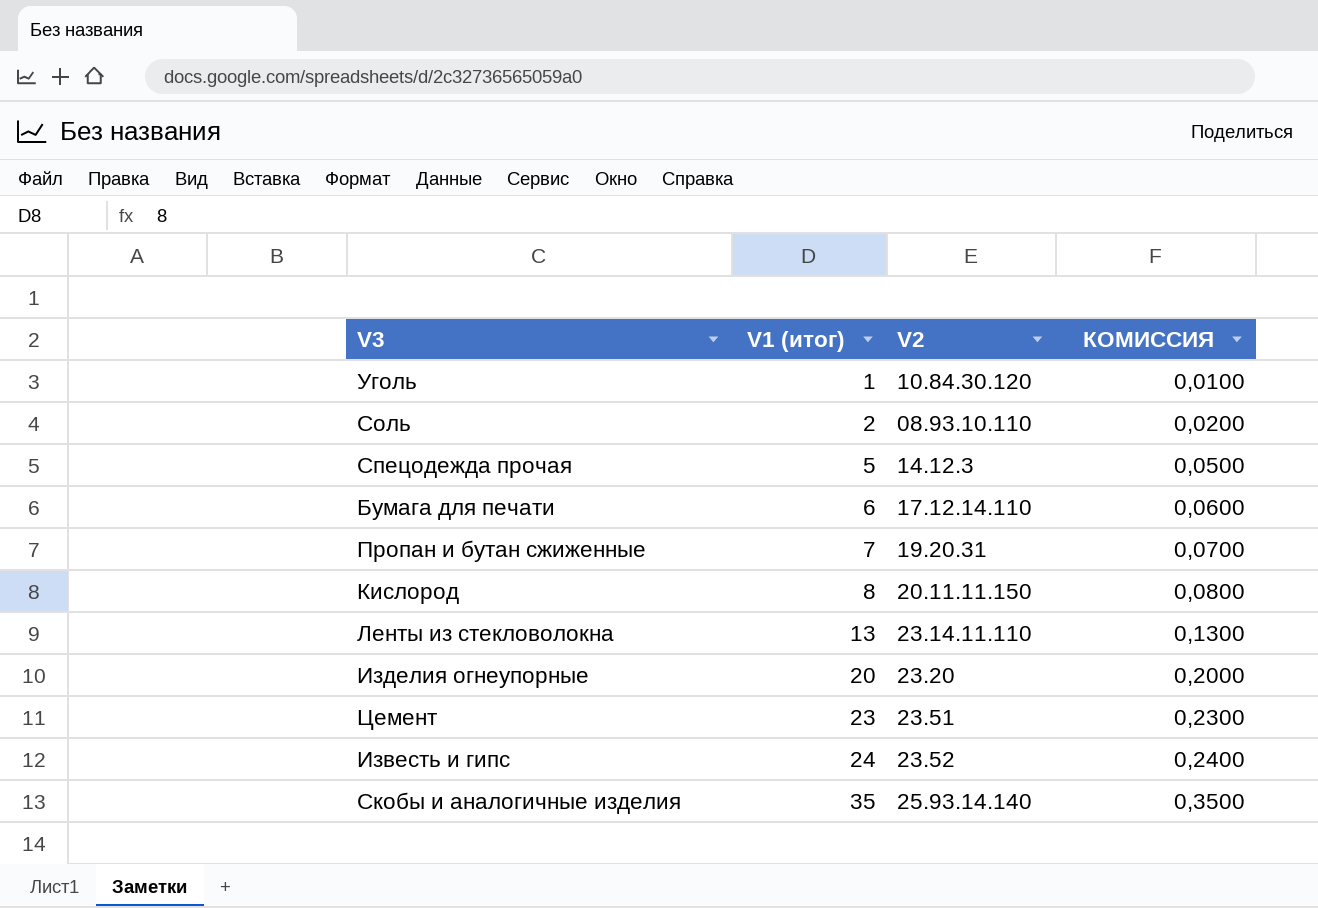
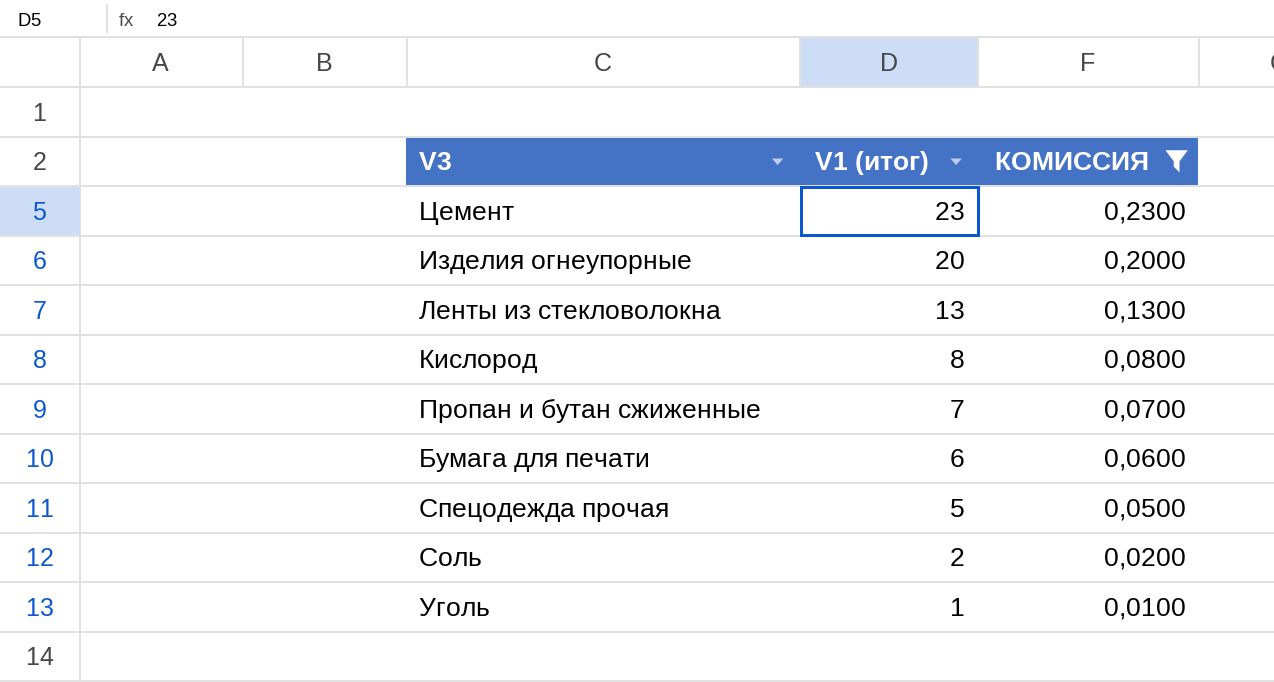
filter: none -> КОМИССИЯ <= 0,2300
row order: V1 (итог) ascending -> V1 (итог) descending
column V2 | position: 3 -> none

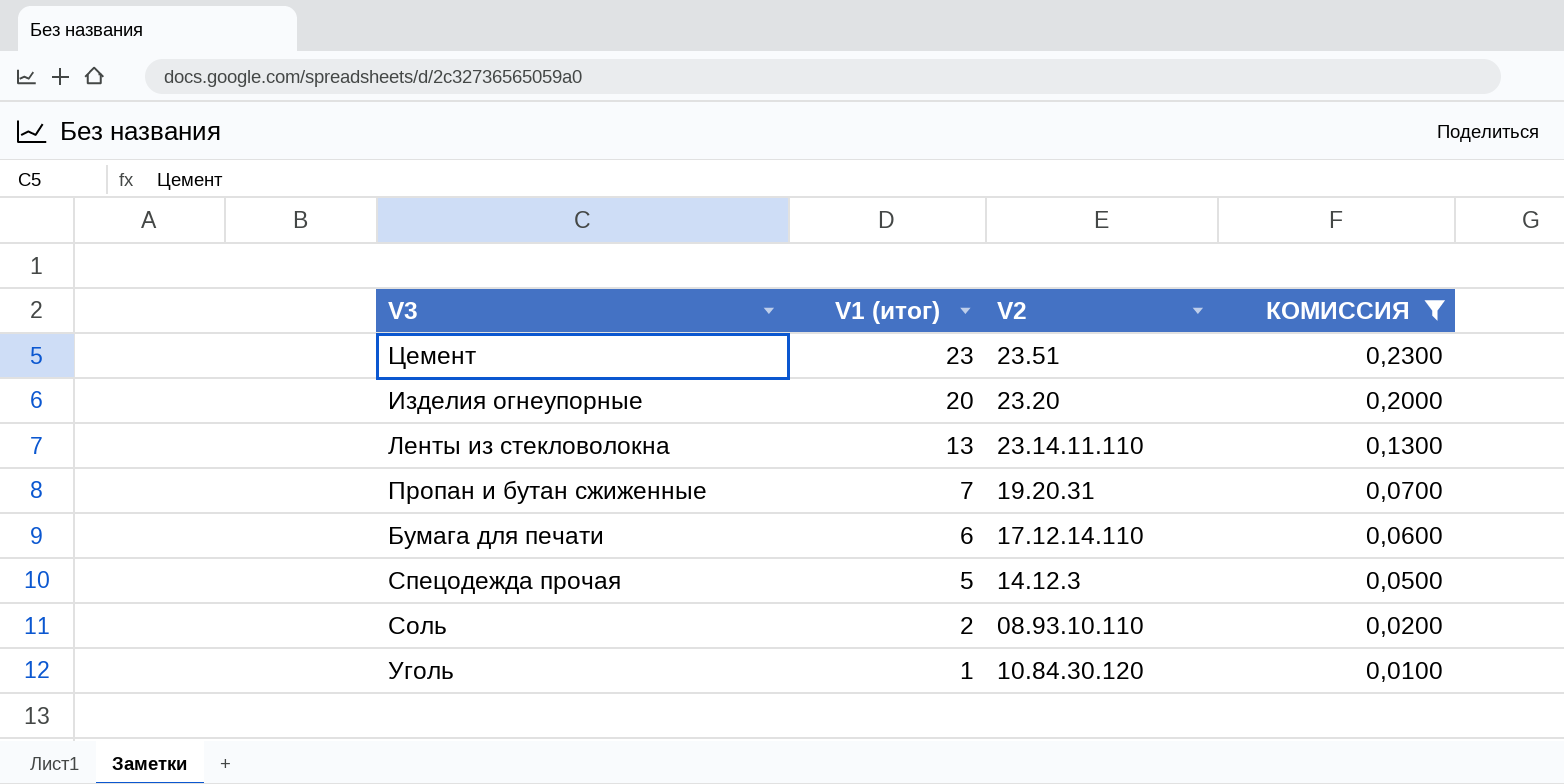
column V2 | position: none -> 3
row Кислород: 8 | 0,0800 -> none

